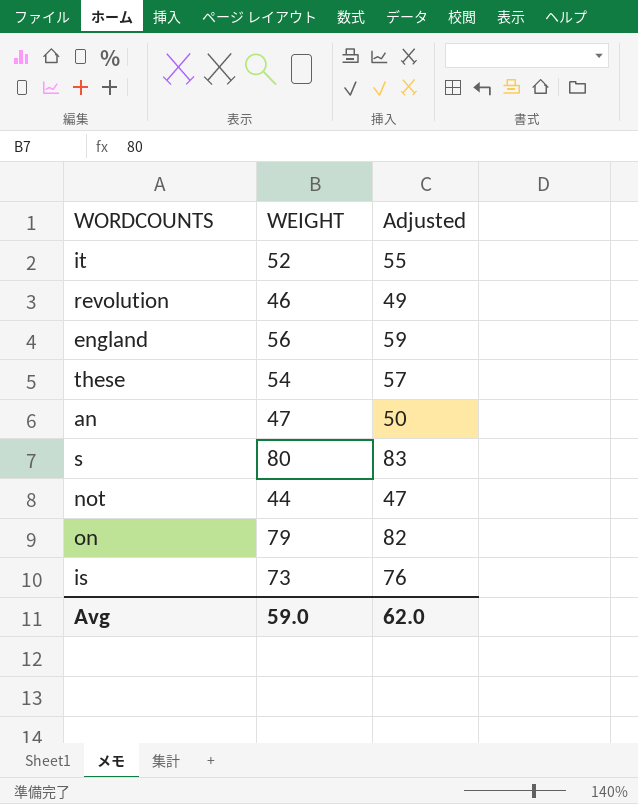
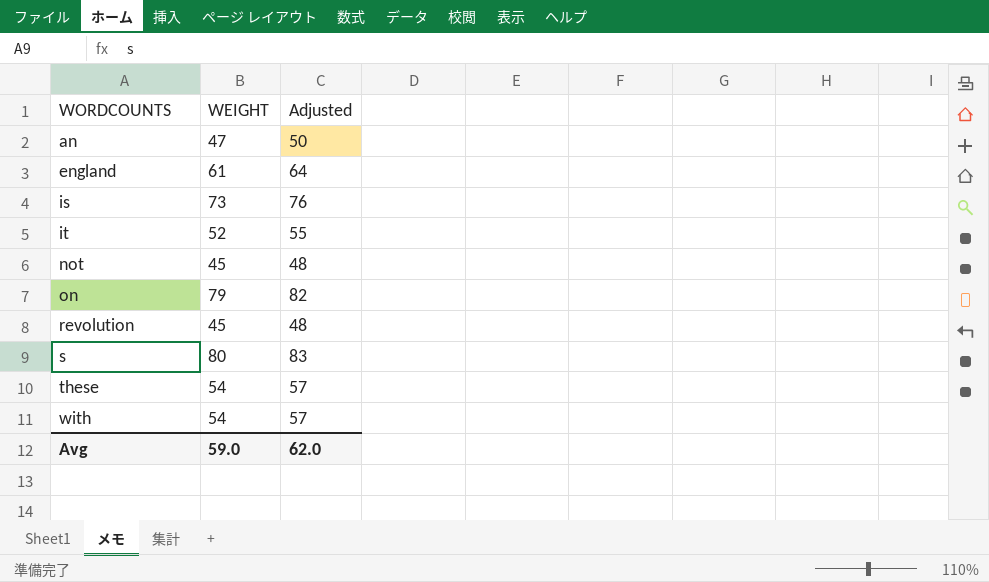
row order: none -> WORDCOUNTS ascending
england | WEIGHT: 56 -> 61
england | Adjusted: 59 -> 64
not | WEIGHT: 44 -> 45
not | Adjusted: 47 -> 48
revolution | WEIGHT: 46 -> 45
revolution | Adjusted: 49 -> 48
row with: none -> 54 | 57

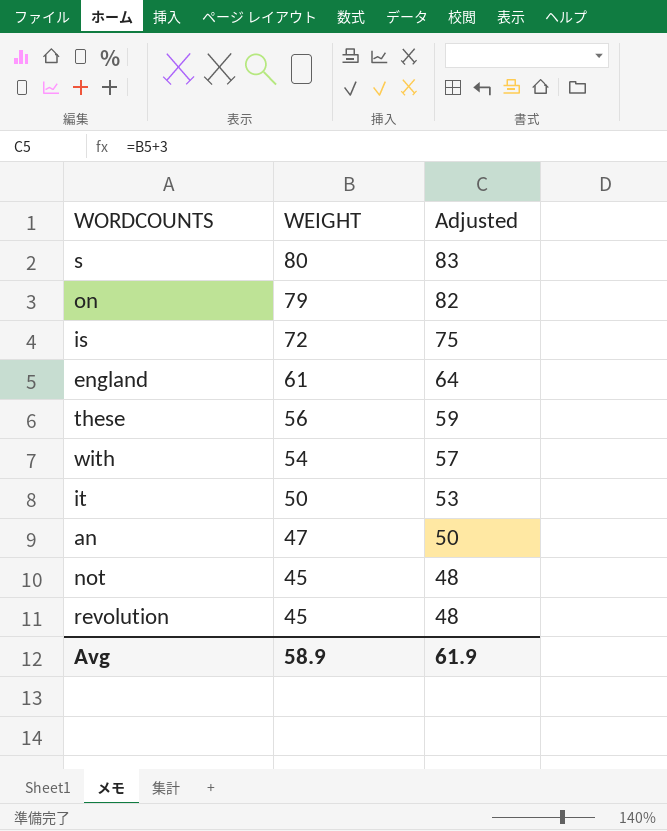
row order: WORDCOUNTS ascending -> WEIGHT descending
is | WEIGHT: 73 -> 72
is | Adjusted: 76 -> 75
these | WEIGHT: 54 -> 56
these | Adjusted: 57 -> 59
it | WEIGHT: 52 -> 50
it | Adjusted: 55 -> 53
Avg | WEIGHT: 59.0 -> 58.9
Avg | Adjusted: 62.0 -> 61.9

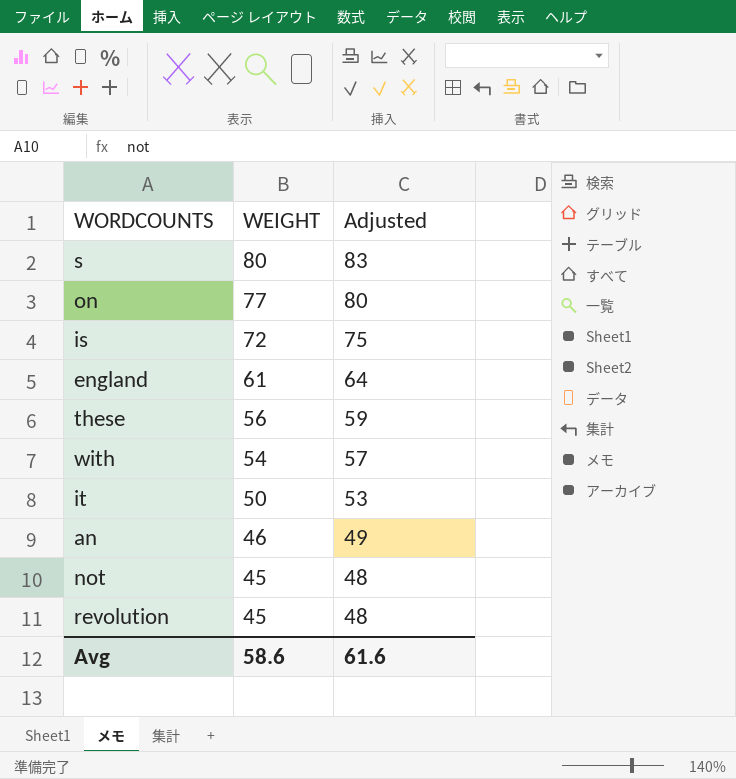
on | WEIGHT: 79 -> 77
on | Adjusted: 82 -> 80
an | WEIGHT: 47 -> 46
an | Adjusted: 50 -> 49
Avg | WEIGHT: 58.9 -> 58.6
Avg | Adjusted: 61.9 -> 61.6

